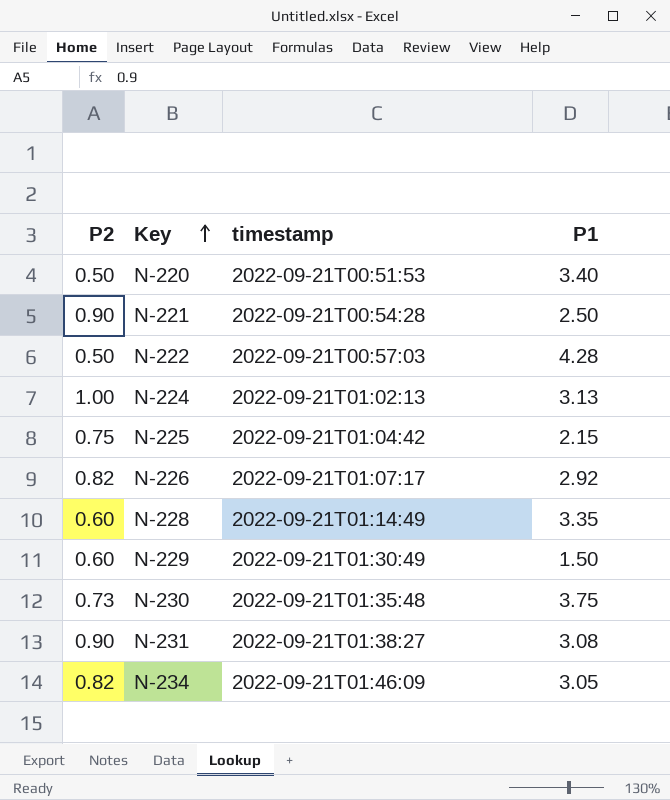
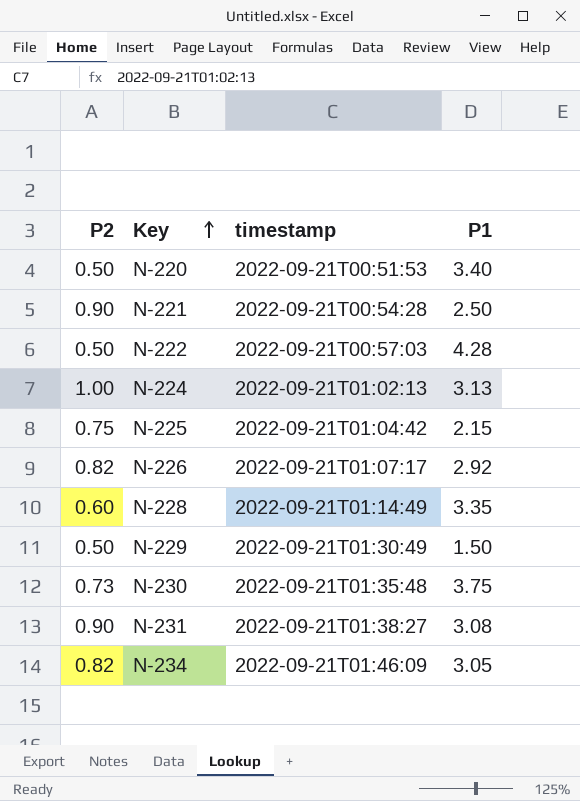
N-229 | P2: 0.60 -> 0.50

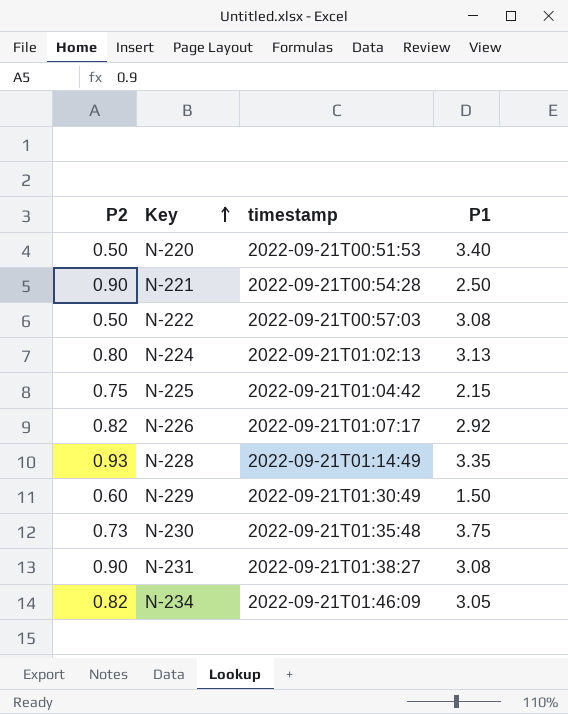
N-222 | P1: 4.28 -> 3.08
N-224 | P2: 1.00 -> 0.80
N-228 | P2: 0.60 -> 0.93
N-229 | P2: 0.50 -> 0.60

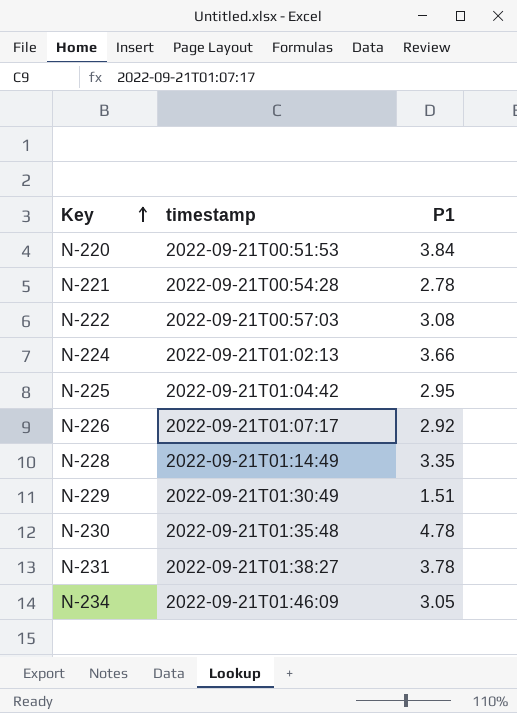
column P2 | position: 1 -> none
N-220 | P1: 3.40 -> 3.84
N-221 | P1: 2.50 -> 2.78
N-224 | P1: 3.13 -> 3.66
N-225 | P1: 2.15 -> 2.95
N-229 | P1: 1.50 -> 1.51
N-230 | P1: 3.75 -> 4.78
N-231 | P1: 3.08 -> 3.78

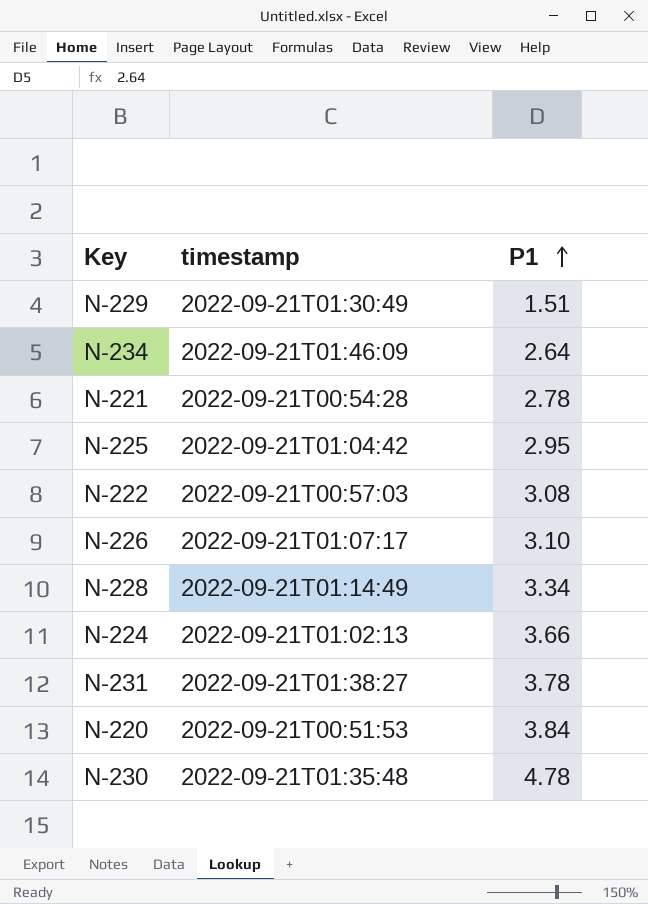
row order: Key ascending -> P1 ascending
N-234 | P1: 3.05 -> 2.64
N-226 | P1: 2.92 -> 3.10
N-228 | P1: 3.35 -> 3.34

